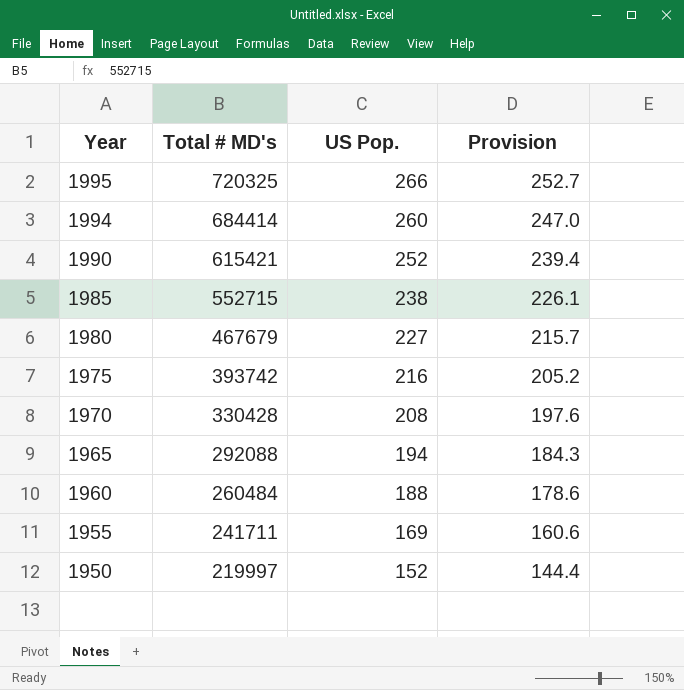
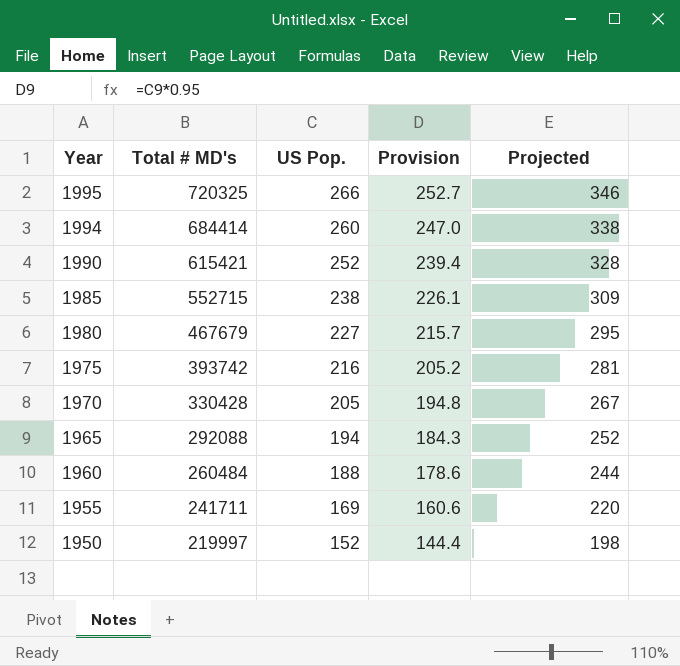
column Projected | formula: none -> [US Pop.] * 1.3
1970 | US Pop.: 208 -> 205
1970 | Provision: 197.6 -> 194.8

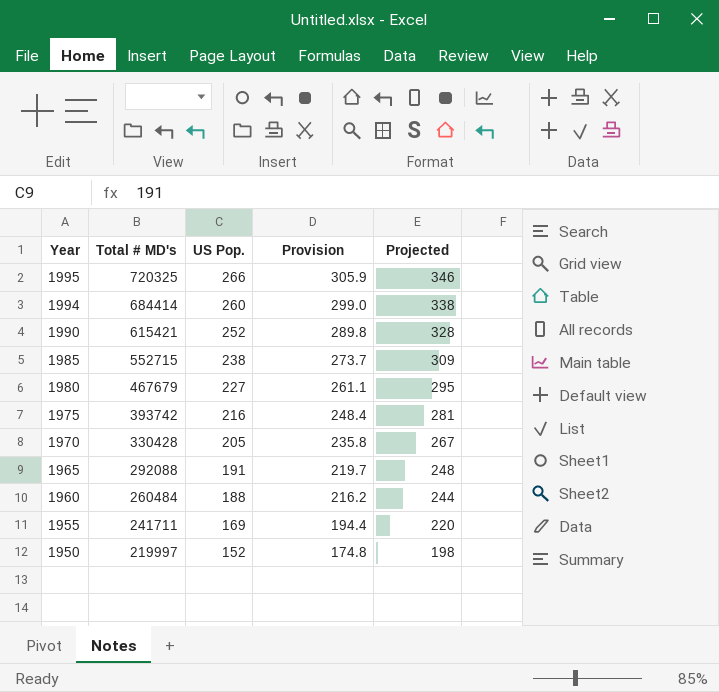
column Provision | formula: [US Pop.] * 0.95 -> [US Pop.] * 1.15
1965 | US Pop.: 194 -> 191
1965 | Projected: 252 -> 248

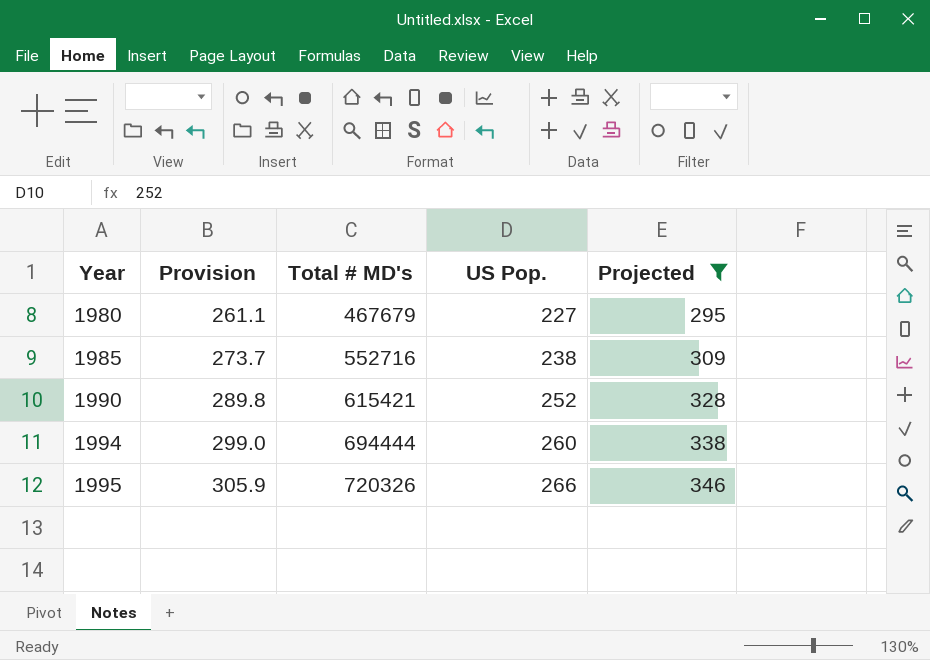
filter: none -> Projected >= 295
row order: Year descending -> Year ascending
column Provision | position: 4 -> 2
1985 | Total # MD's: 552715 -> 552716
1994 | Total # MD's: 684414 -> 694444
1995 | Total # MD's: 720325 -> 720326

